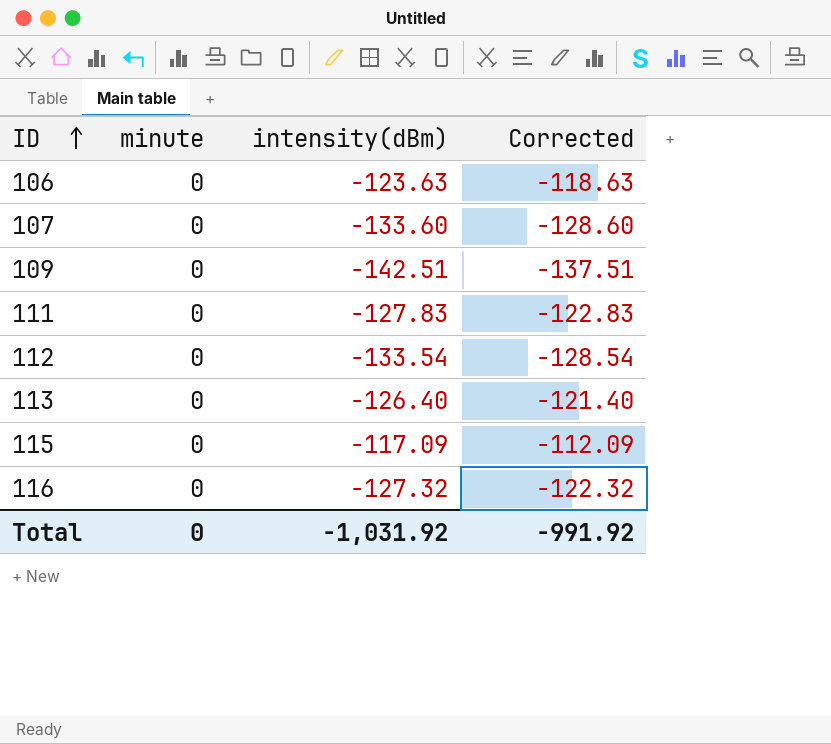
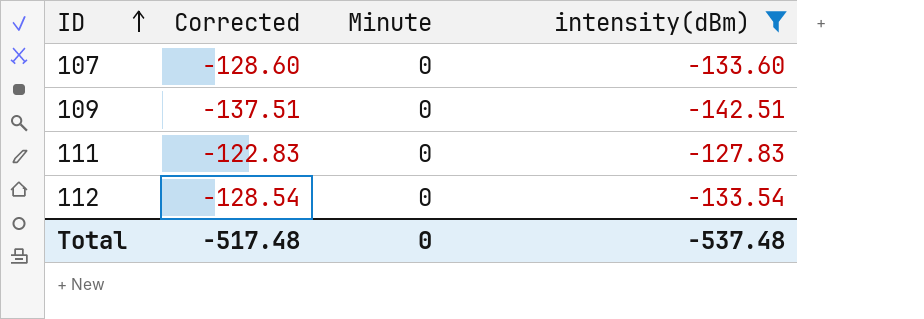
filter: none -> intensity(dBm) <= -127.83
column Corrected | position: 4 -> 2
column name: minute -> Minute
Total | Corrected: -991.92 -> -517.48
Total | intensity(dBm): -1,031.92 -> -537.48

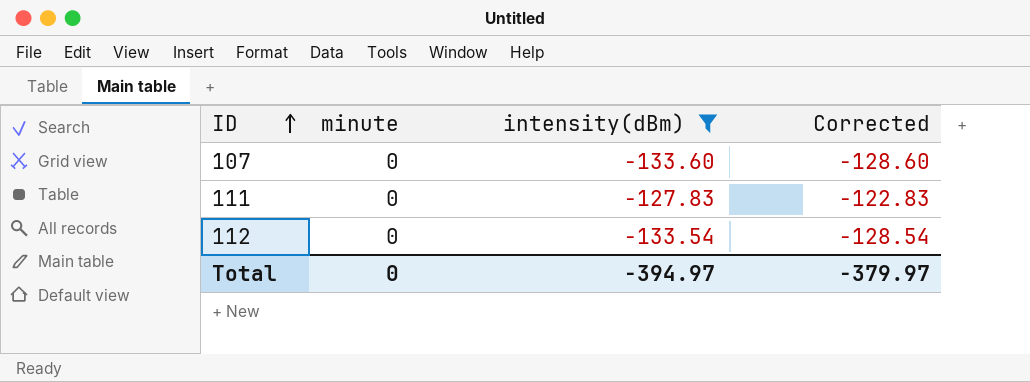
column name: Minute -> minute
column Corrected | position: 2 -> 4
row 109: -137.51 | 0 | -142.51 -> none
Total | intensity(dBm): -537.48 -> -394.97
Total | Corrected: -517.48 -> -379.97

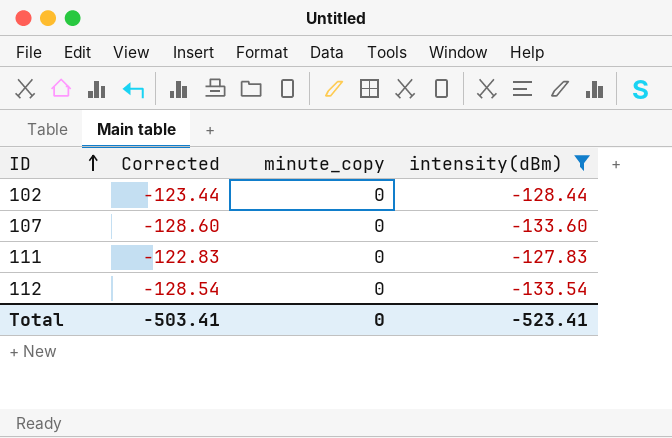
column Corrected | position: 4 -> 2
column name: minute -> minute_copy
row 102: none -> -123.44 | 0 | -128.44
Total | Corrected: -379.97 -> -503.41
Total | intensity(dBm): -394.97 -> -523.41

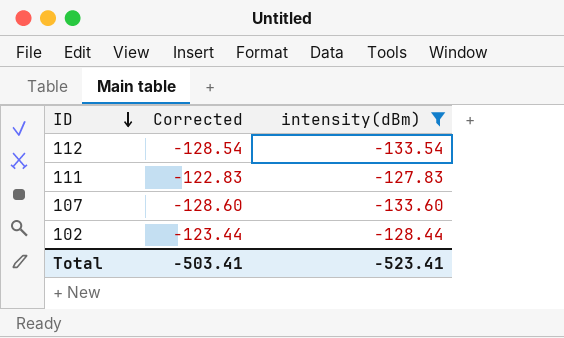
row order: ID ascending -> ID descending
column minute_copy | position: 3 -> none

